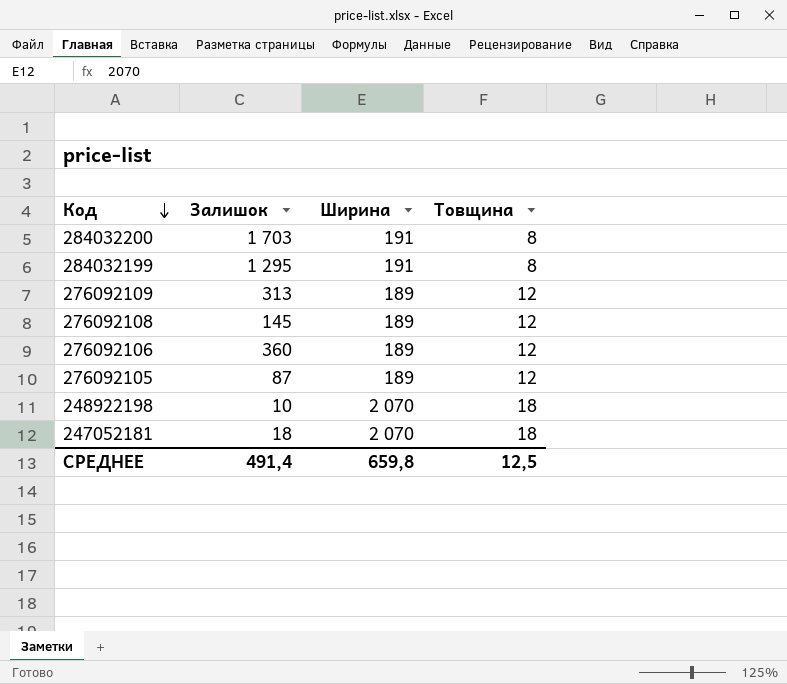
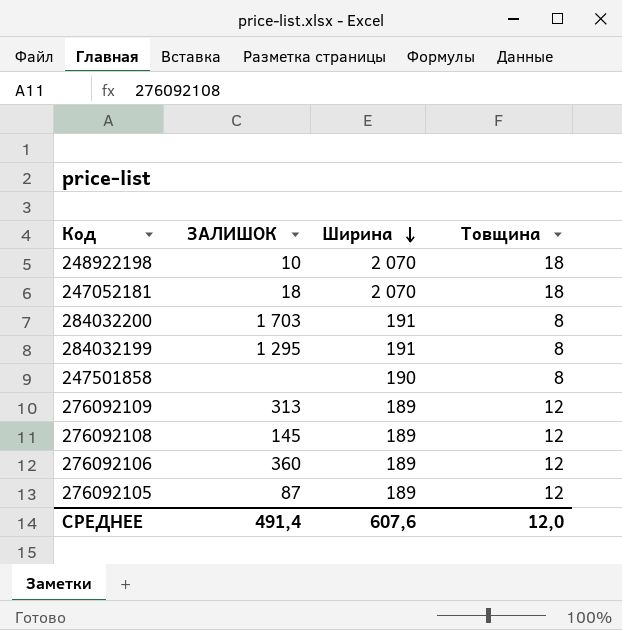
row order: Код descending -> Ширина descending
column name: Залишок -> ЗАЛИШОК
row 247501858: none -> none | 190 | 8
СРЕДНЕЕ | Ширина: 659,8 -> 607,6
СРЕДНЕЕ | Товщина: 12,5 -> 12,0

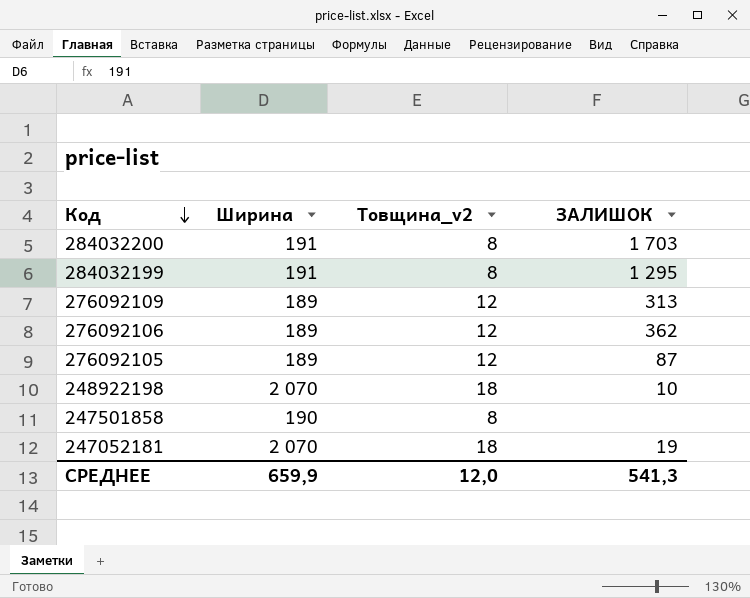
row order: Ширина descending -> Код descending
column name: Товщина -> Товщина_v2
column ЗАЛИШОК | position: 2 -> 4
row 276092108: 145 | 189 | 12 -> none
276092106 | ЗАЛИШОК: 360 -> 362
247052181 | ЗАЛИШОК: 18 -> 19
СРЕДНЕЕ | Ширина: 607,6 -> 659,9
СРЕДНЕЕ | ЗАЛИШОК: 491,4 -> 541,3

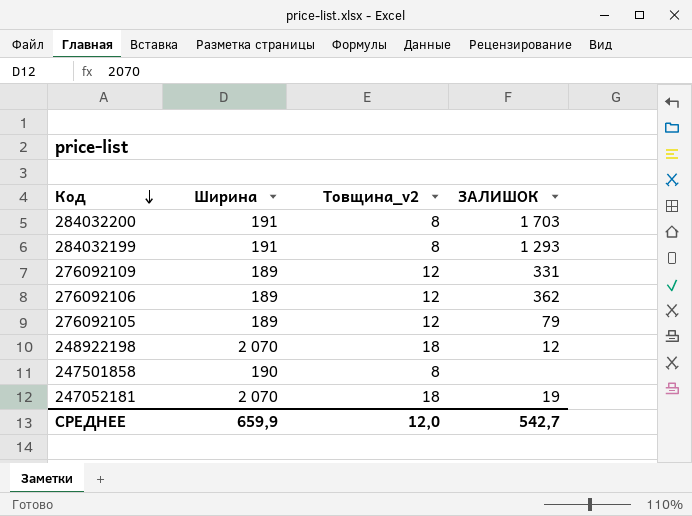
284032199 | ЗАЛИШОК: 1 295 -> 1 293
276092109 | ЗАЛИШОК: 313 -> 331
276092105 | ЗАЛИШОК: 87 -> 79
248922198 | ЗАЛИШОК: 10 -> 12
СРЕДНЕЕ | ЗАЛИШОК: 541,3 -> 542,7

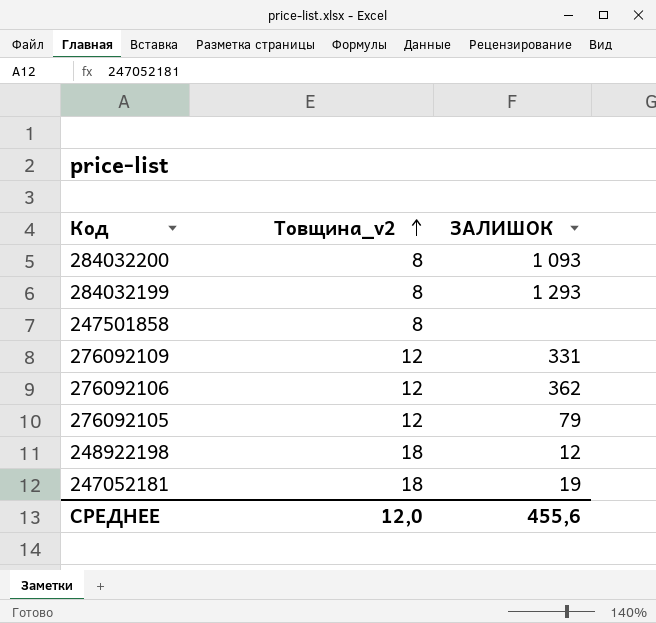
row order: Код descending -> Товщина_v2 ascending
column Ширина | position: 2 -> none
284032200 | ЗАЛИШОК: 1 703 -> 1 093
СРЕДНЕЕ | ЗАЛИШОК: 542,7 -> 455,6

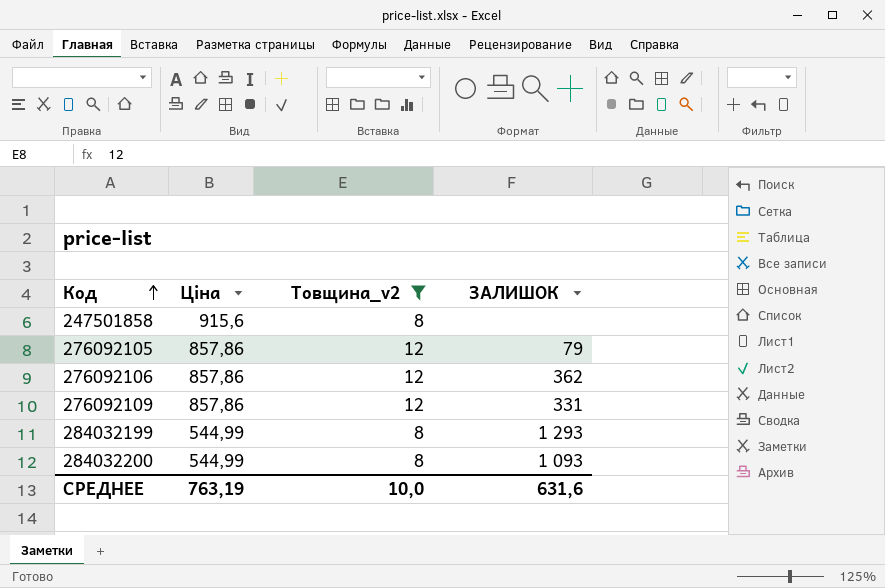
filter: none -> Товщина_v2 != 18
row order: Товщина_v2 ascending -> Код ascending
column Ціна | position: none -> 2
СРЕДНЕЕ | Товщина_v2: 12,0 -> 10,0
СРЕДНЕЕ | ЗАЛИШОК: 455,6 -> 631,6

